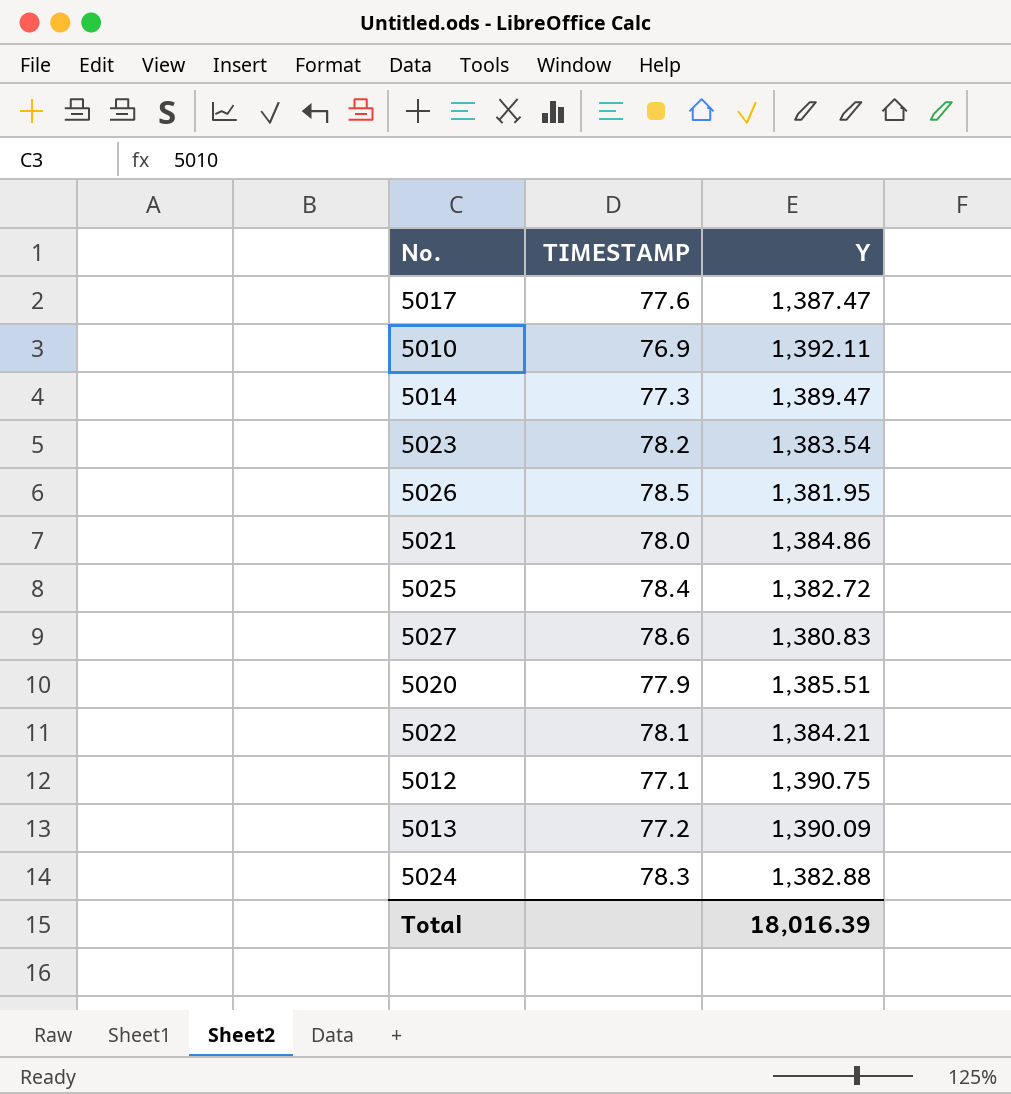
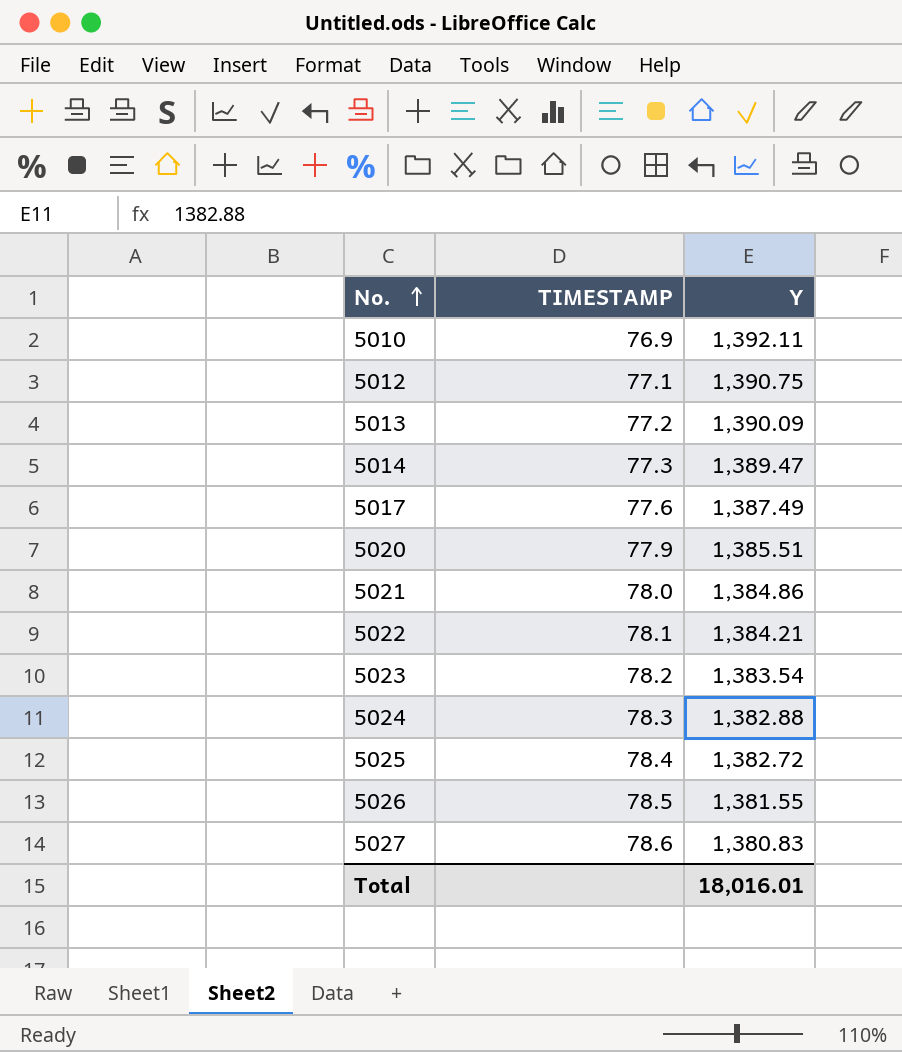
row order: none -> No. ascending
5017 | Y: 1,387.47 -> 1,387.49
5026 | Y: 1,381.95 -> 1,381.55
Total | Y: 18,016.39 -> 18,016.01

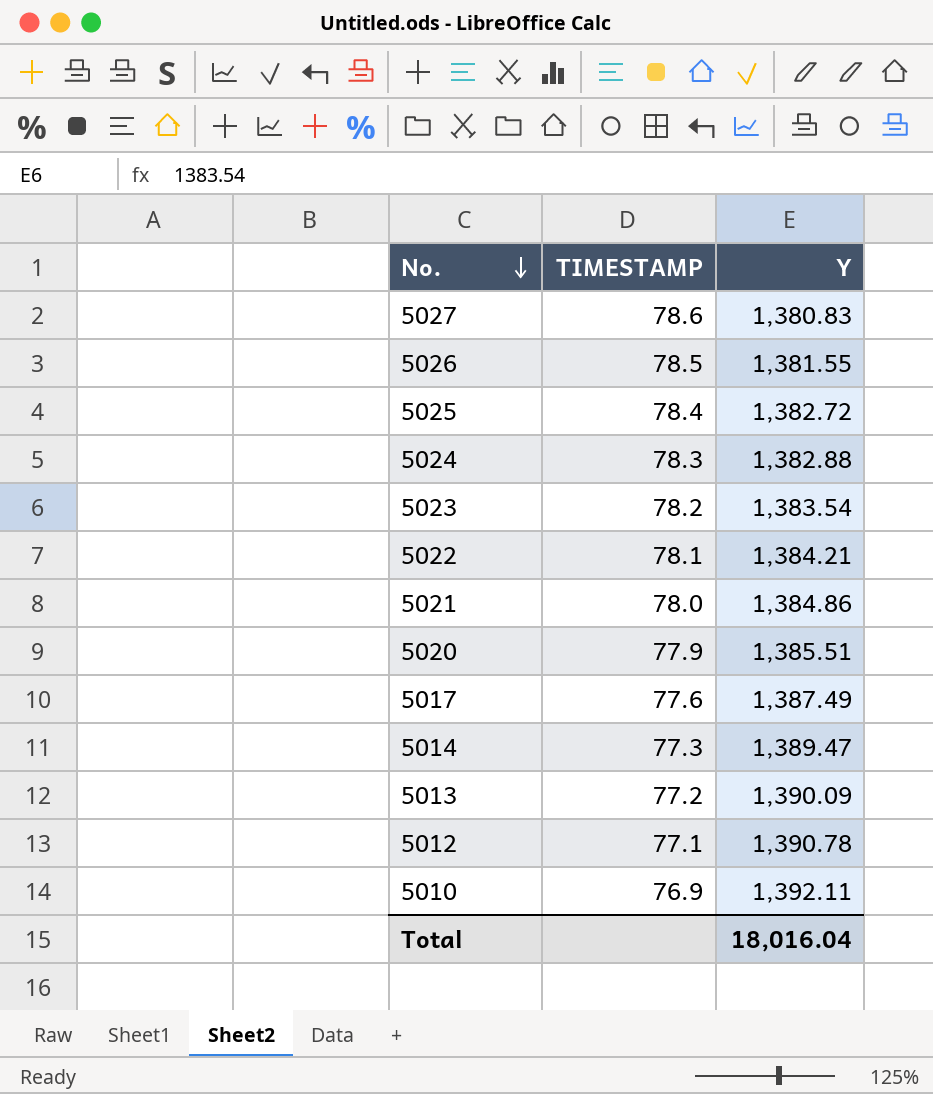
row order: No. ascending -> No. descending
5012 | Y: 1,390.75 -> 1,390.78
Total | Y: 18,016.01 -> 18,016.04

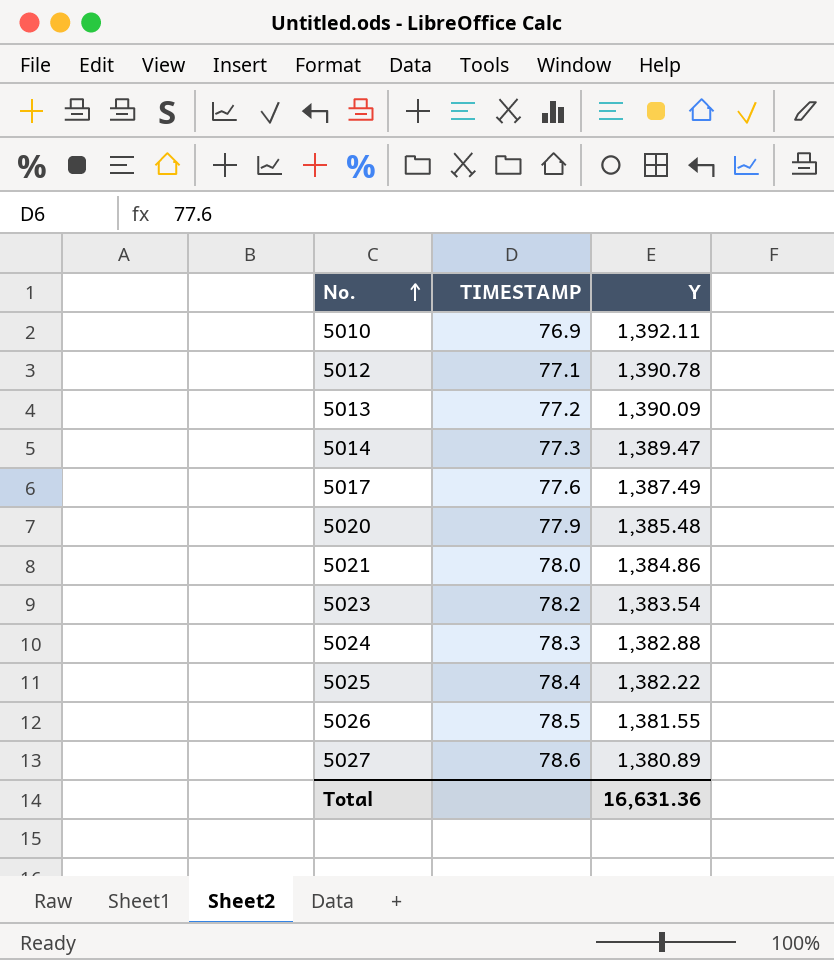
row order: No. descending -> No. ascending
row 5022: 78.1 | 1,384.21 -> none
5020 | Y: 1,385.51 -> 1,385.48
5025 | Y: 1,382.72 -> 1,382.22
5027 | Y: 1,380.83 -> 1,380.89
Total | Y: 18,016.04 -> 16,631.36

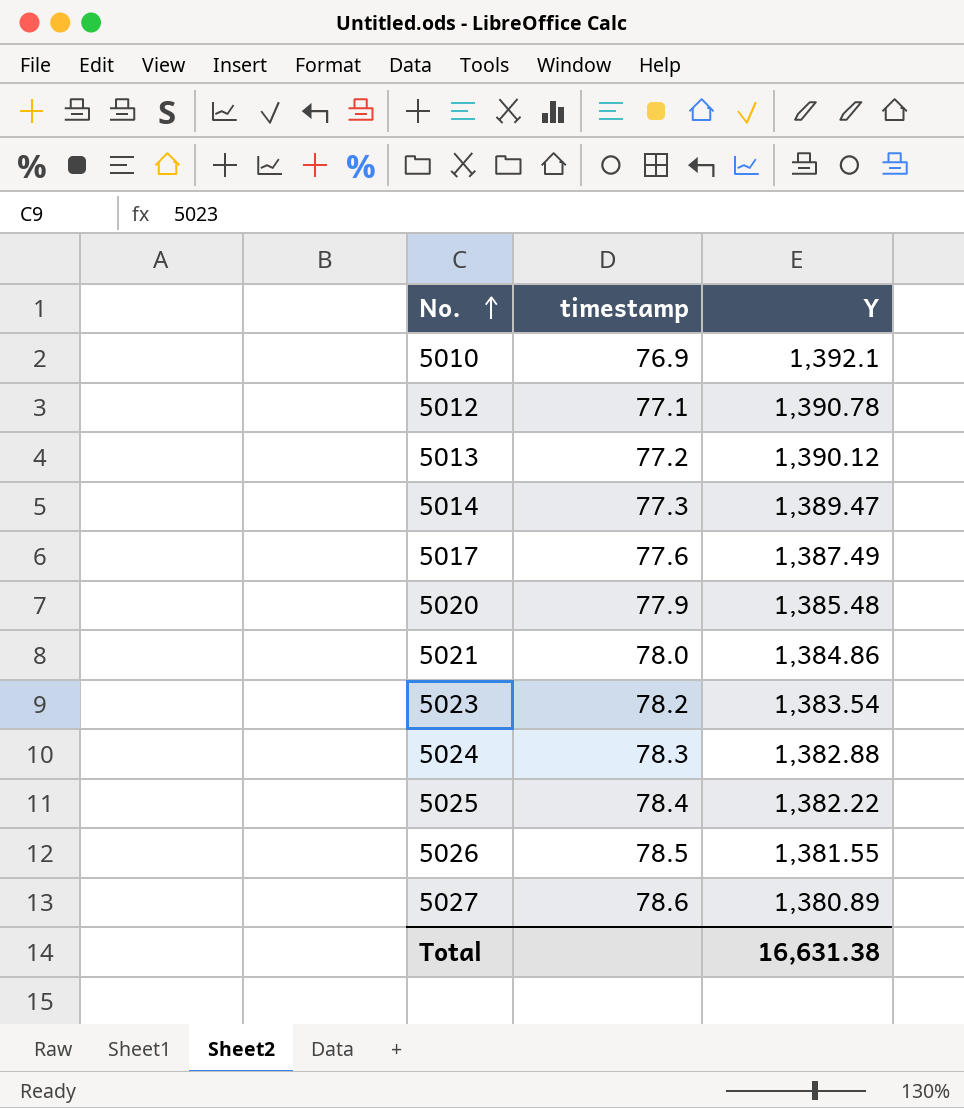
column name: TIMESTAMP -> timestamp
5010 | Y: 1,392.11 -> 1,392.1
5013 | Y: 1,390.09 -> 1,390.12
Total | Y: 16,631.36 -> 16,631.38

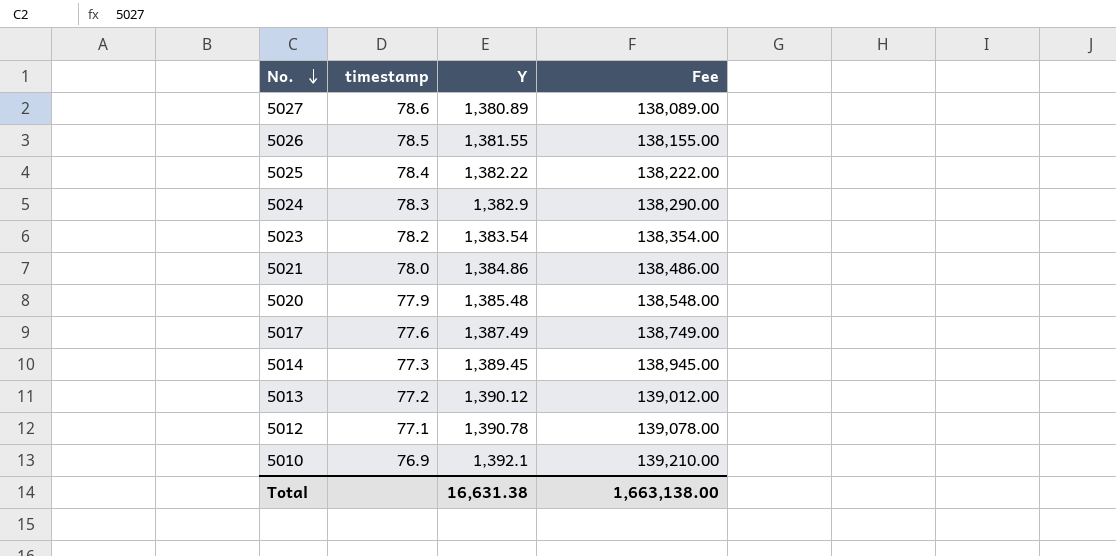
row order: No. ascending -> No. descending
column Fee | formula: none -> [Y] * 100
5024 | Y: 1,382.88 -> 1,382.9
5014 | Y: 1,389.47 -> 1,389.45

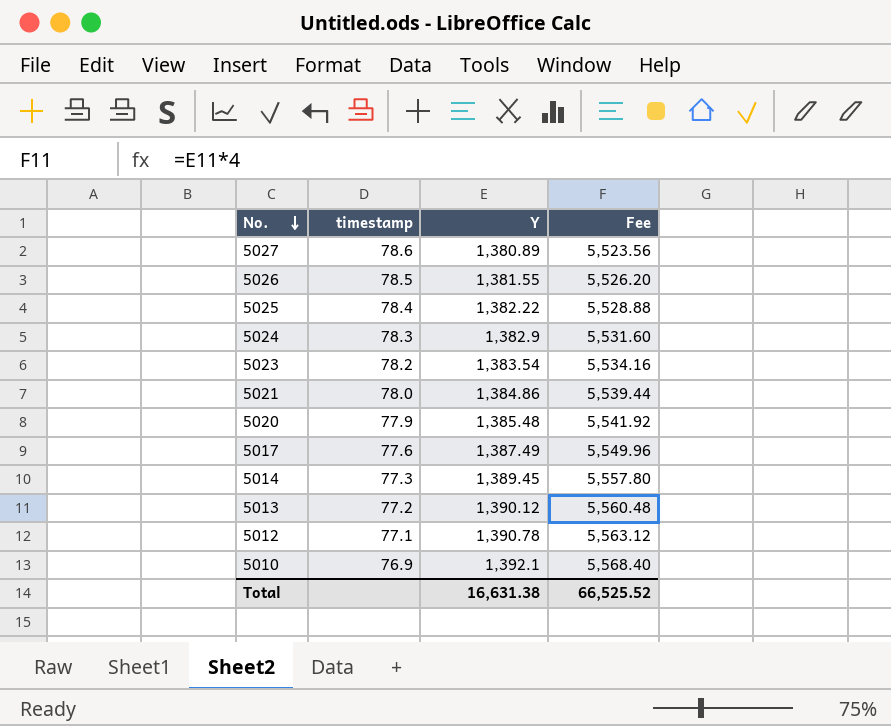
column Fee | formula: [Y] * 100 -> [Y] * 4
Total | Fee: 1,663,138.00 -> 66,525.52

